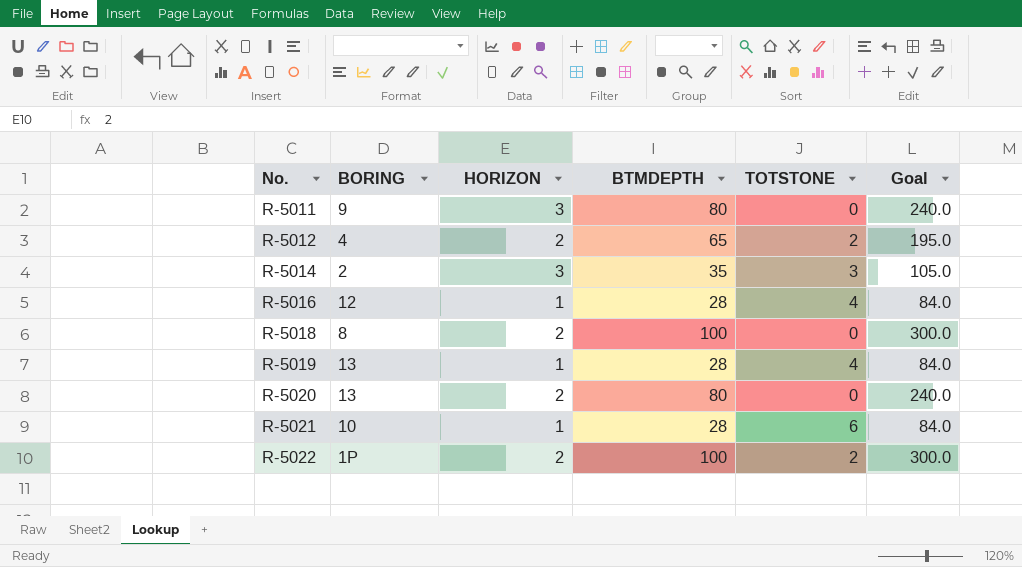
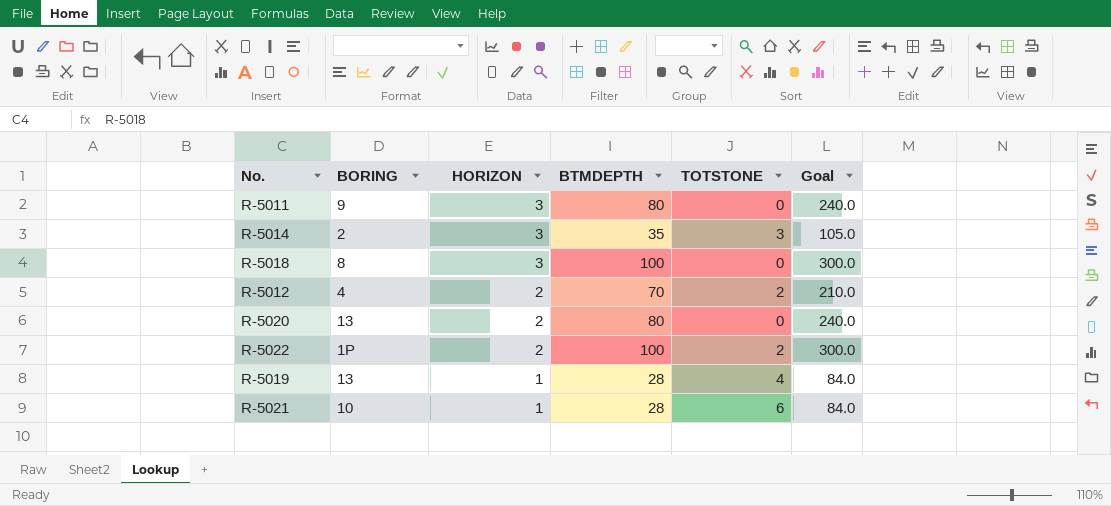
row order: No. ascending -> HORIZON descending
row R-5016: 12 | 1 | 28 | 4 | 84.0 -> none
R-5018 | HORIZON: 2 -> 3
R-5012 | BTMDEPTH: 65 -> 70
R-5012 | Goal: 195.0 -> 210.0

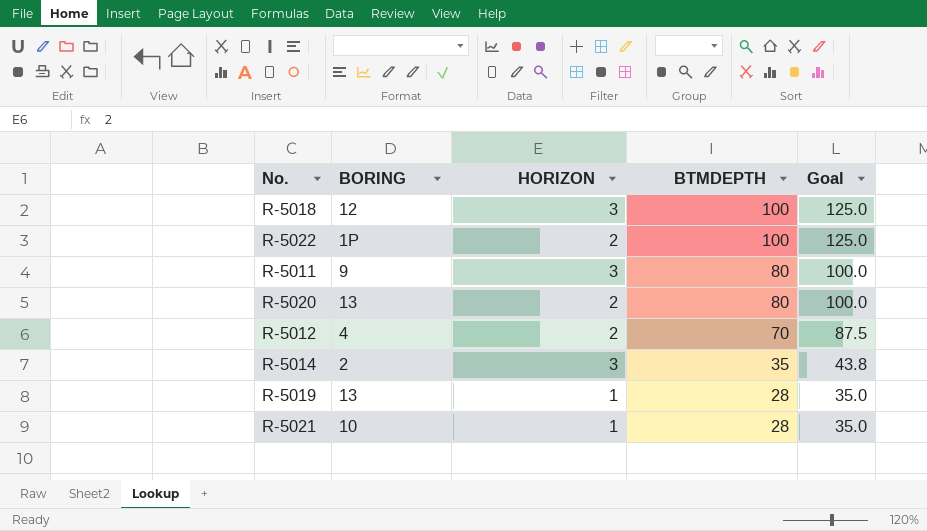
row order: HORIZON descending -> BTMDEPTH descending
column TOTSTONE | position: 5 -> none
column Goal | formula: [BTMDEPTH] * 3 -> [BTMDEPTH] * 1.25
R-5018 | BORING: 8 -> 12

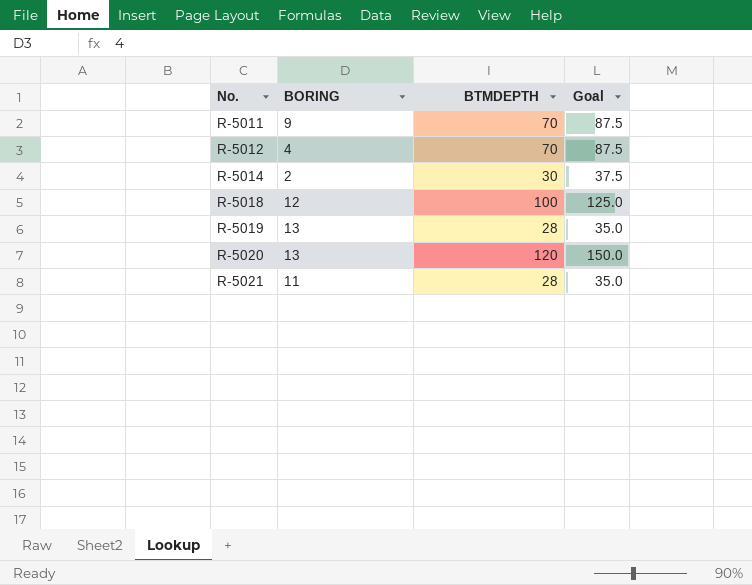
row order: BTMDEPTH descending -> No. ascending
column HORIZON | position: 3 -> none
row R-5022: 1P | 2 | 100 | 125.0 -> none
R-5011 | BTMDEPTH: 80 -> 70
R-5011 | Goal: 100.0 -> 87.5
R-5014 | BTMDEPTH: 35 -> 30
R-5014 | Goal: 43.8 -> 37.5
R-5020 | BTMDEPTH: 80 -> 120
R-5020 | Goal: 100.0 -> 150.0
R-5021 | BORING: 10 -> 11

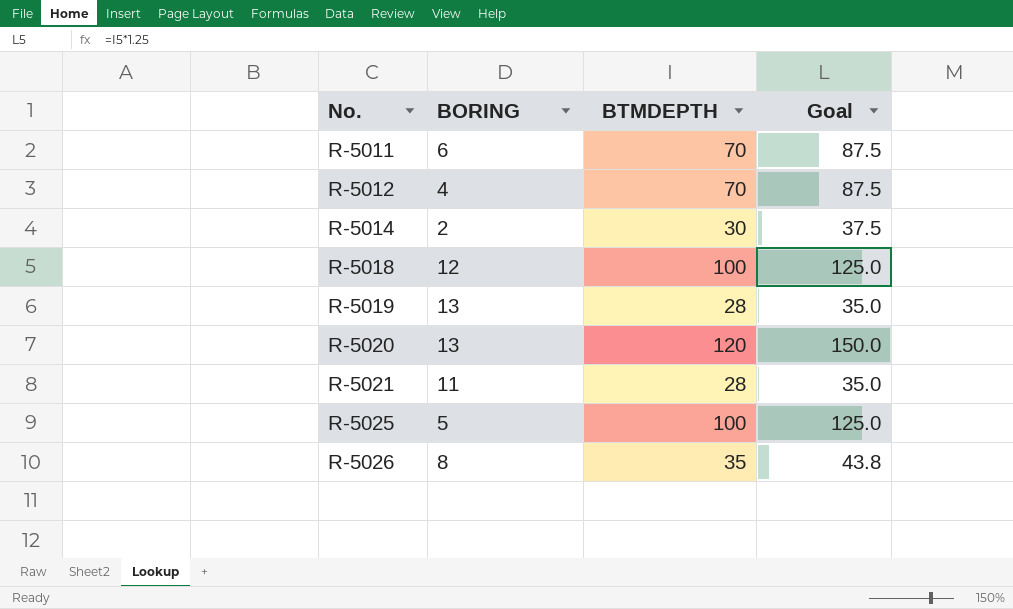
R-5011 | BORING: 9 -> 6
row R-5025: none -> 5 | 100 | 125.0
row R-5026: none -> 8 | 35 | 43.8

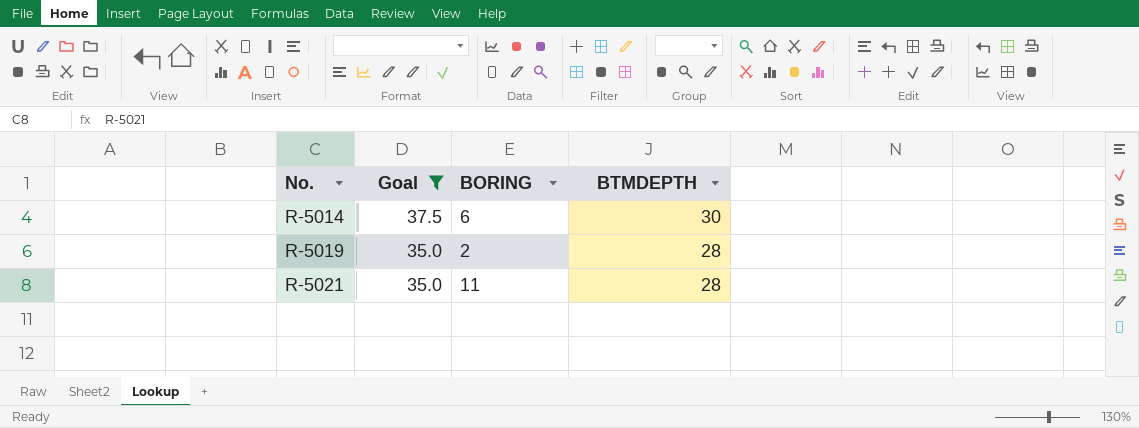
filter: none -> Goal <= 37.5
column Goal | position: 4 -> 2
R-5014 | BORING: 2 -> 6
R-5019 | BORING: 13 -> 2

